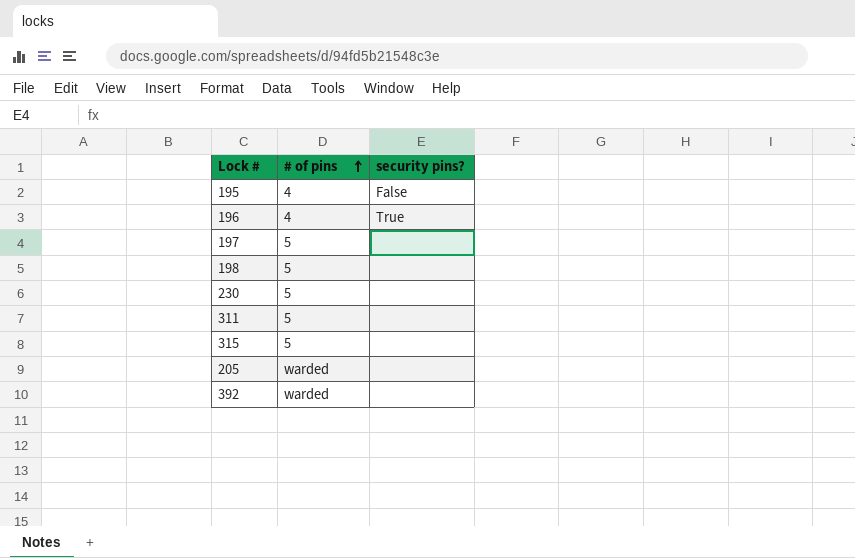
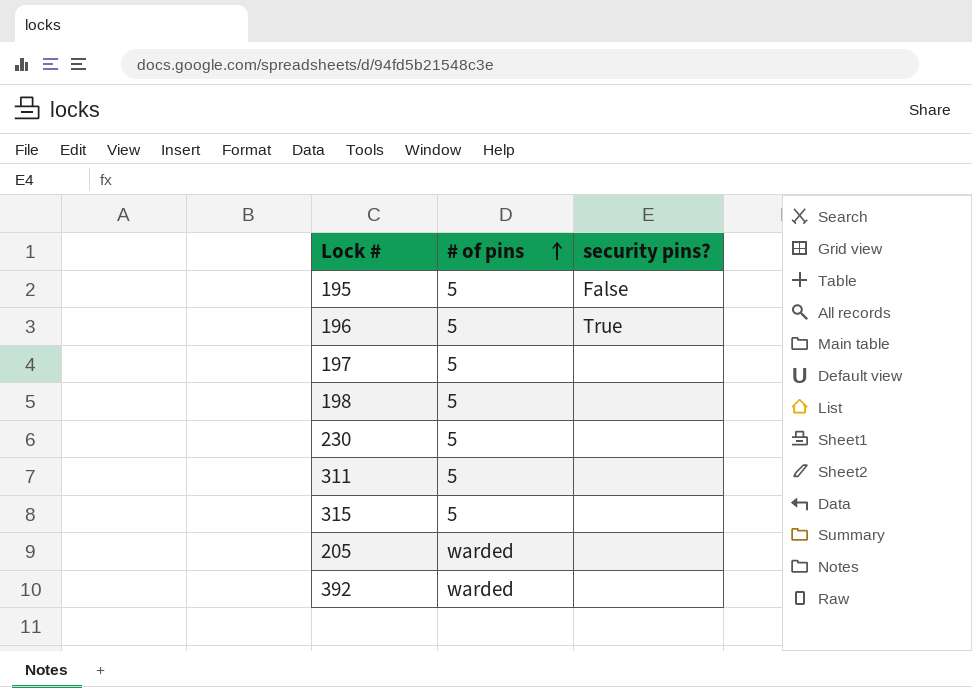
195 | # of pins: 4 -> 5
196 | # of pins: 4 -> 5

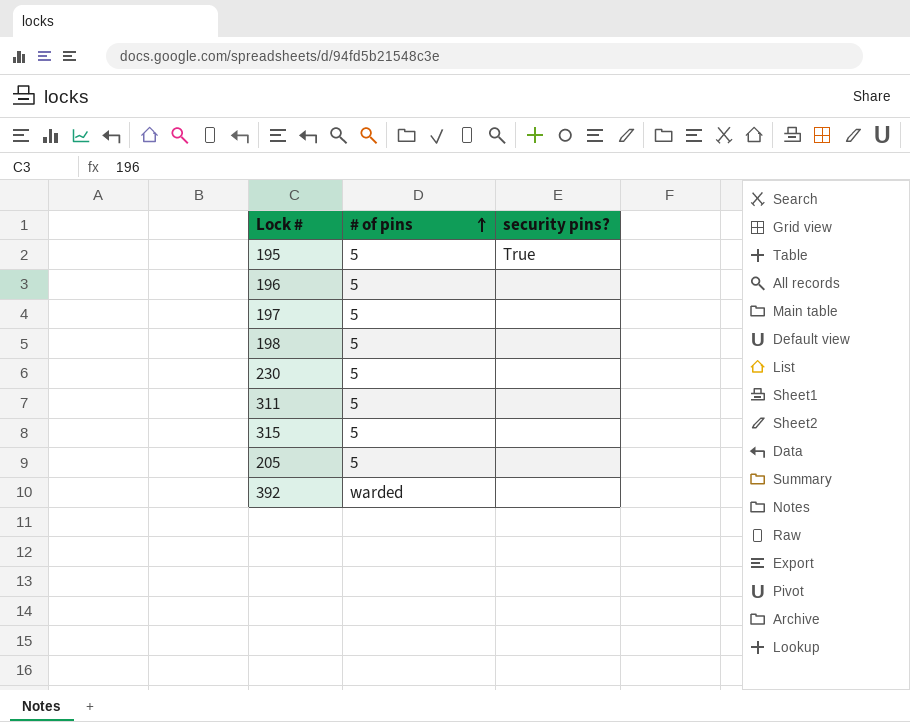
195 | security pins?: False -> True
196 | security pins?: True -> none
205 | # of pins: warded -> 5

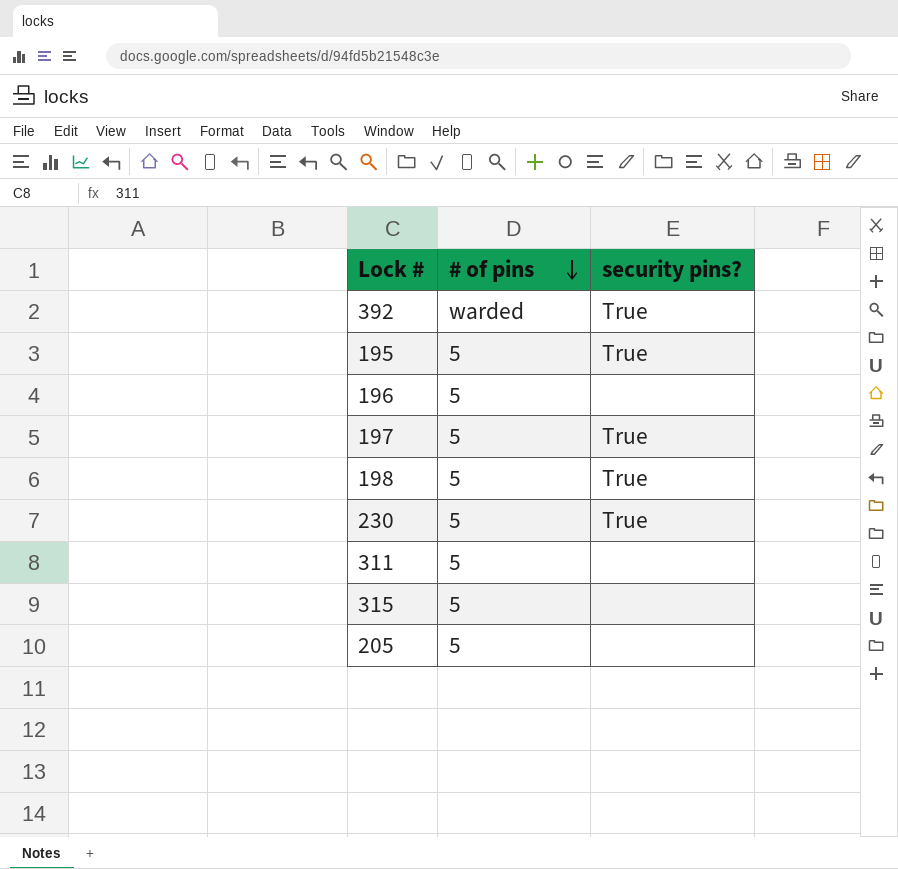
row order: # of pins ascending -> # of pins descending
392 | security pins?: none -> True
197 | security pins?: none -> True
198 | security pins?: none -> True
230 | security pins?: none -> True

